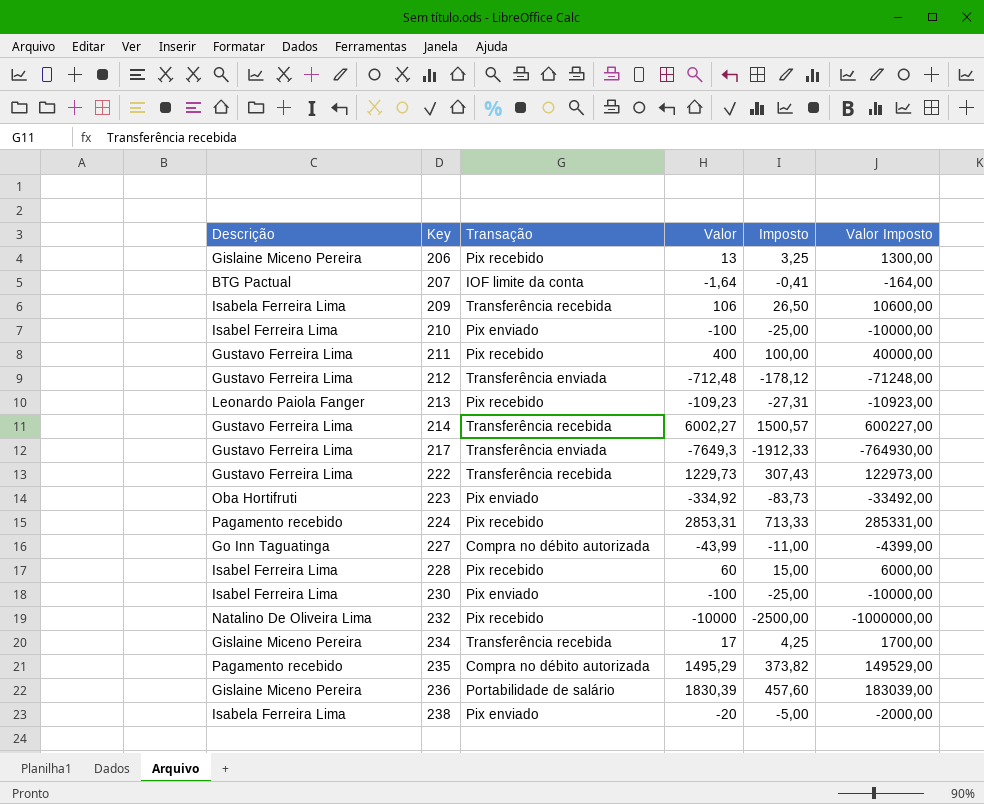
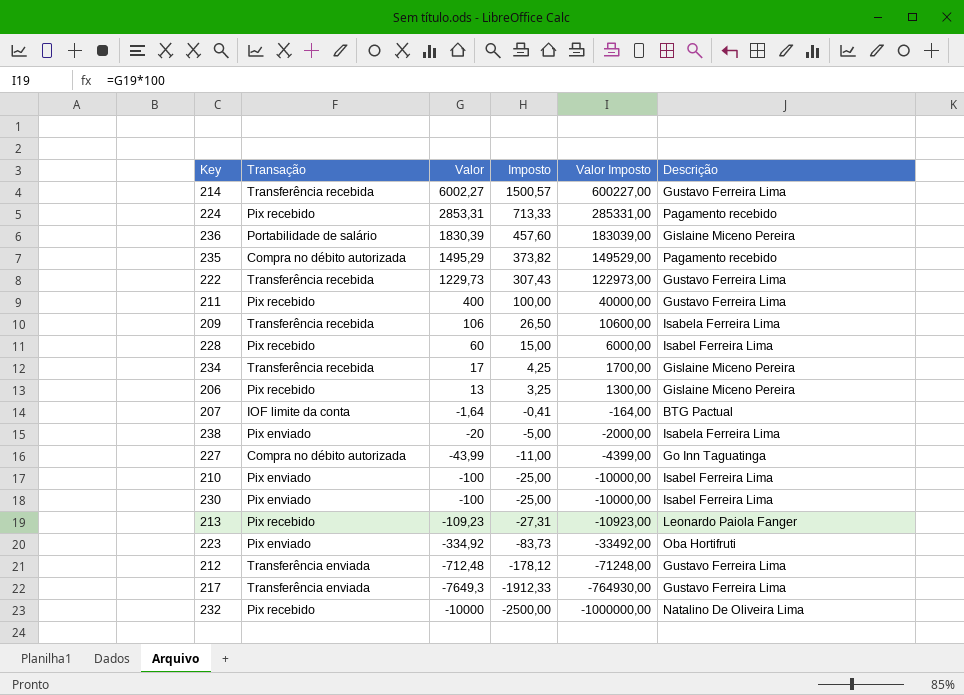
row order: Key ascending -> Valor descending
column Descrição | position: 1 -> 6

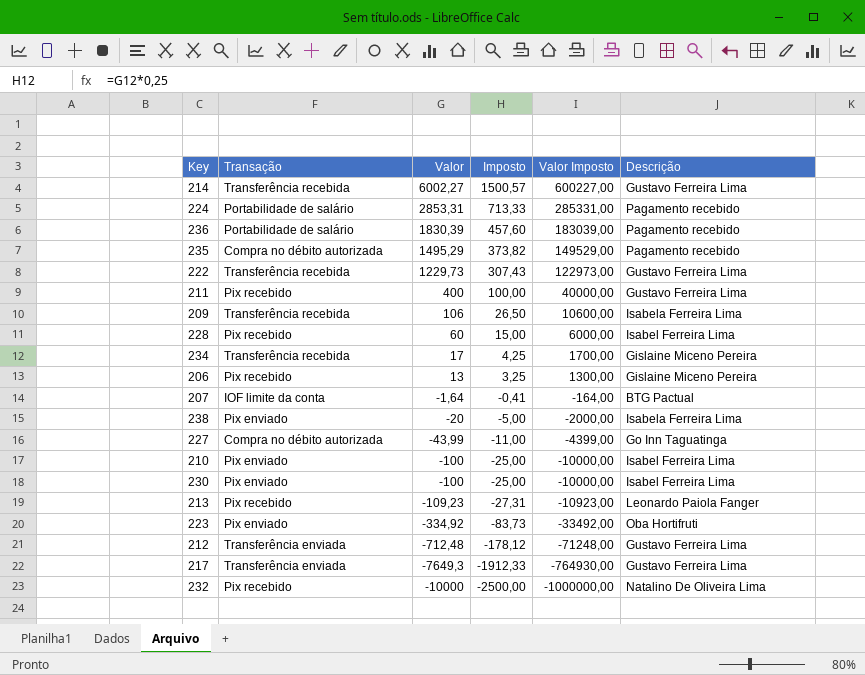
224 | Transação: Pix recebido -> Portabilidade de salário
236 | Descrição: Gislaine Miceno Pereira -> Pagamento recebido

